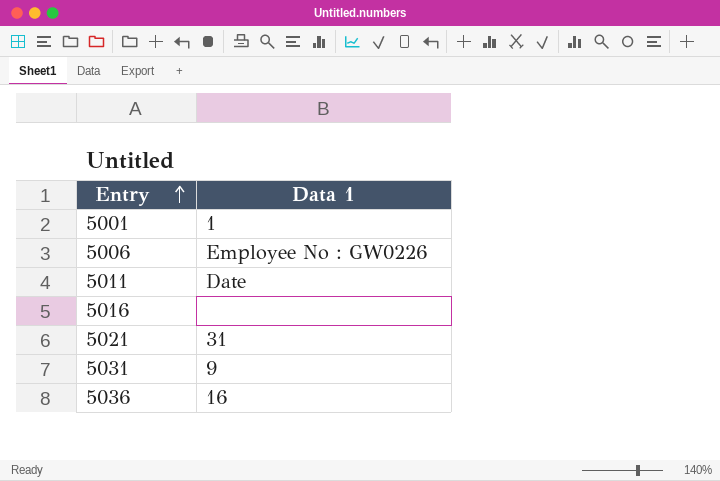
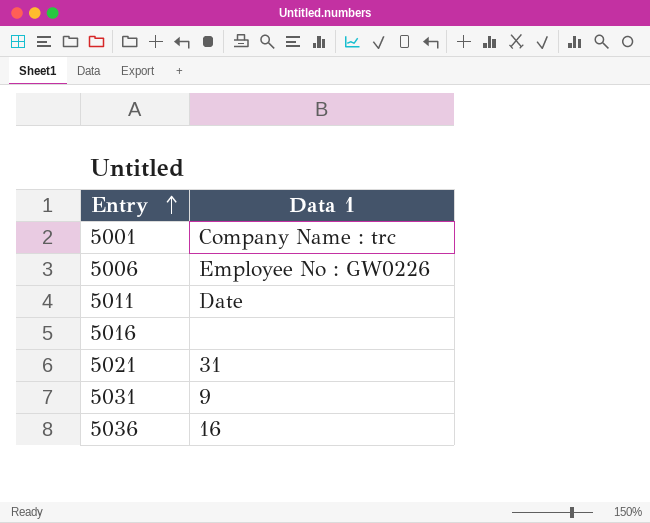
5001 | Data 1: 1 -> Company Name : trc

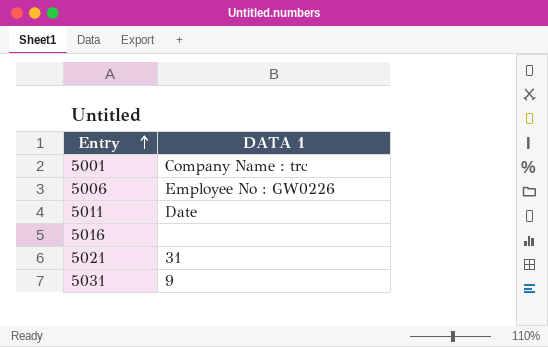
column name: Data 1 -> DATA 1
row 5036: 16 -> none

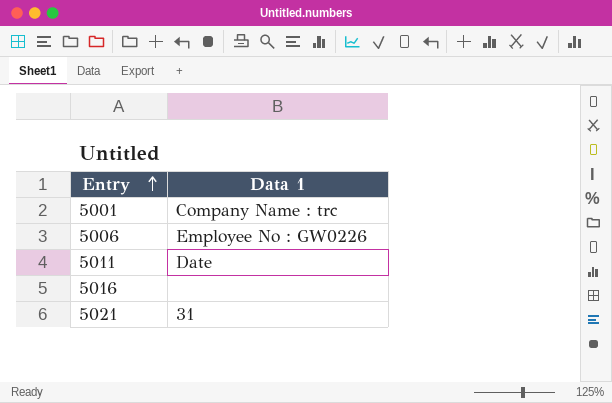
column name: DATA 1 -> Data 1
row 5031: 9 -> none

